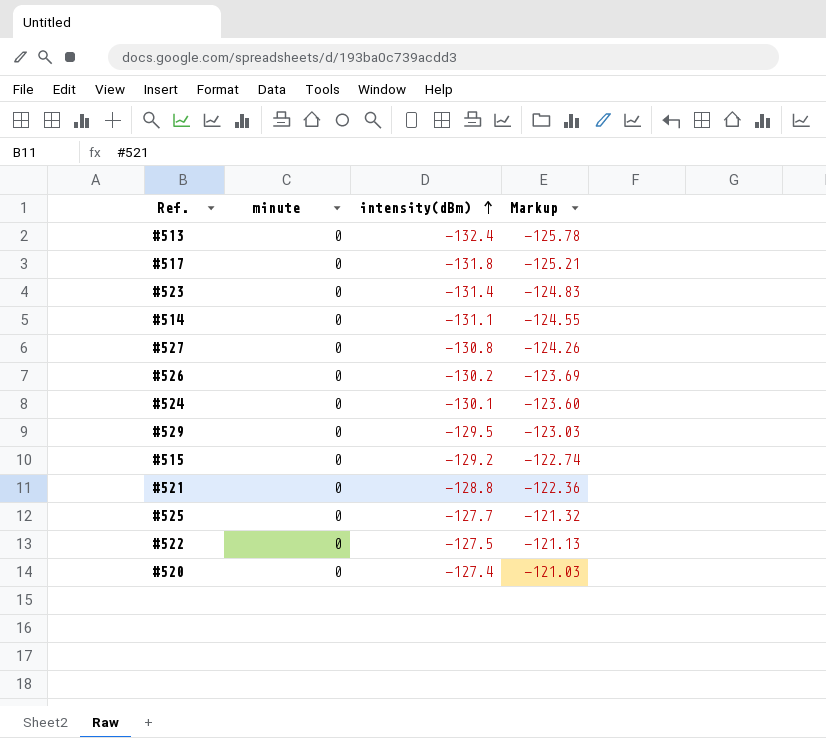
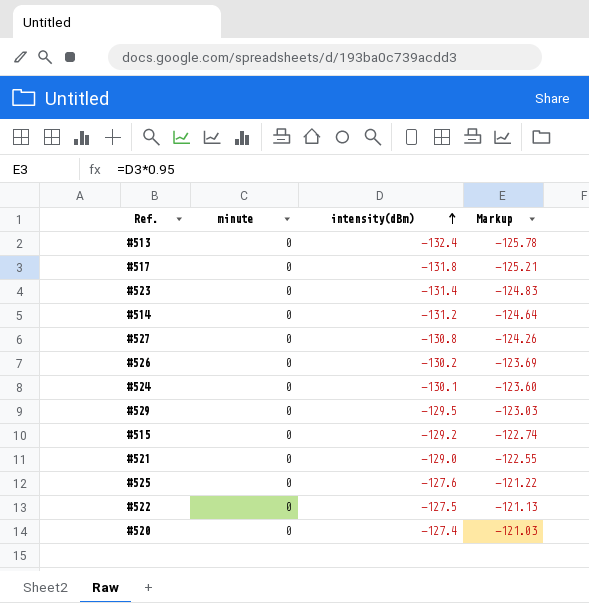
#514 | intensity(dBm): -131.1 -> -131.2
#514 | Markup: -124.55 -> -124.64
#521 | intensity(dBm): -128.8 -> -129.0
#521 | Markup: -122.36 -> -122.55
#525 | intensity(dBm): -127.7 -> -127.6
#525 | Markup: -121.32 -> -121.22

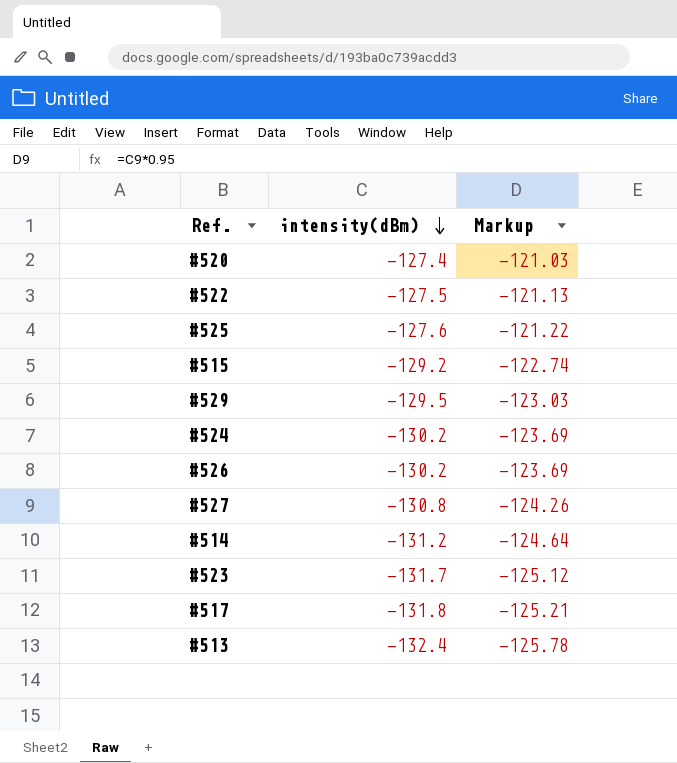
row order: intensity(dBm) ascending -> intensity(dBm) descending
column minute | position: 2 -> none
row #521: 0 | -129.0 | -122.55 -> none
#524 | intensity(dBm): -130.1 -> -130.2
#524 | Markup: -123.60 -> -123.69
#523 | intensity(dBm): -131.4 -> -131.7
#523 | Markup: -124.83 -> -125.12

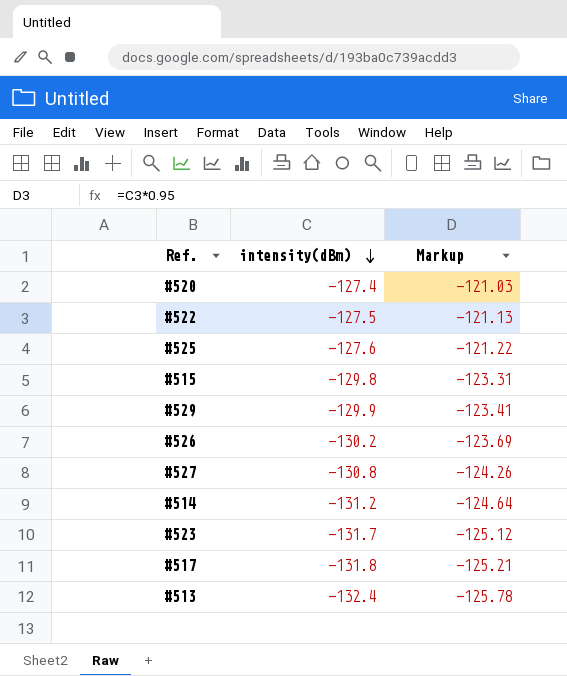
row #524: -130.2 | -123.69 -> none
#515 | intensity(dBm): -129.2 -> -129.8
#515 | Markup: -122.74 -> -123.31
#529 | intensity(dBm): -129.5 -> -129.9
#529 | Markup: -123.03 -> -123.41

